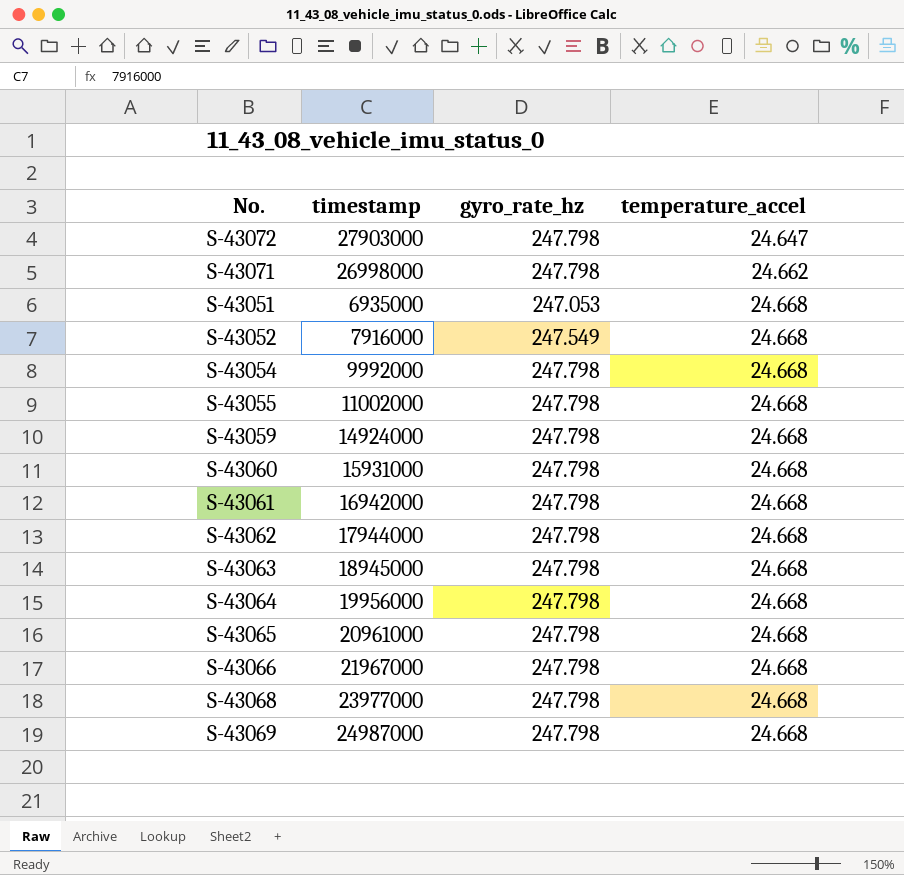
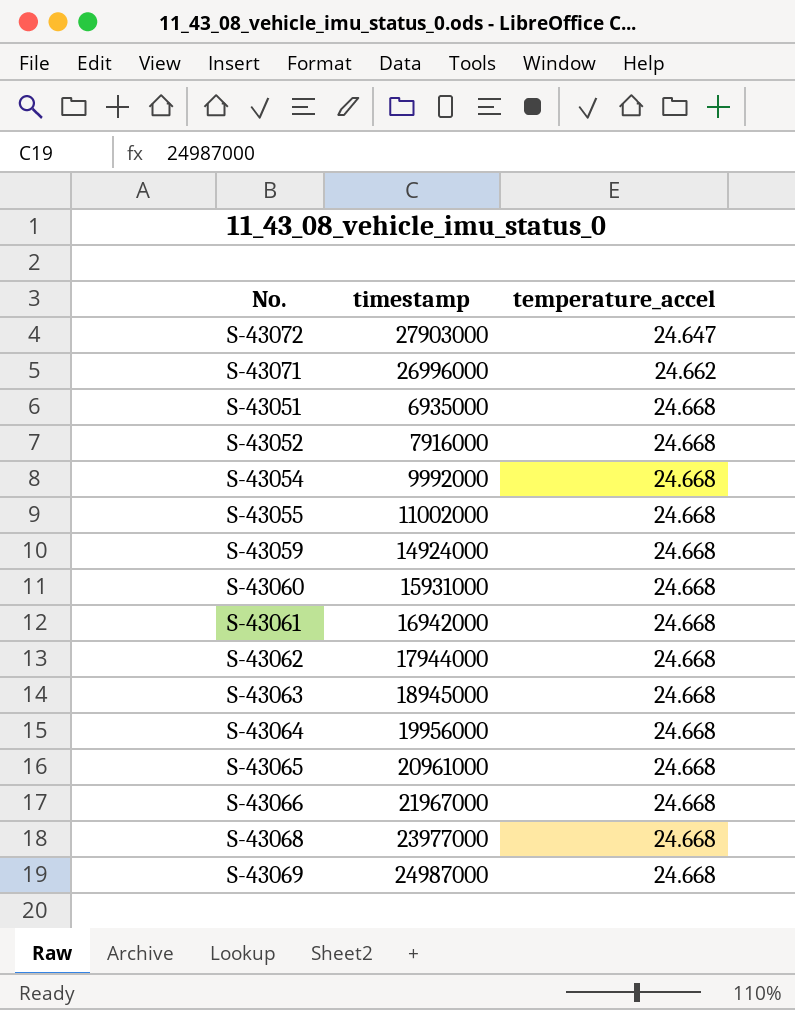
column gyro_rate_hz | position: 3 -> none
S-43071 | timestamp: 26998000 -> 26996000

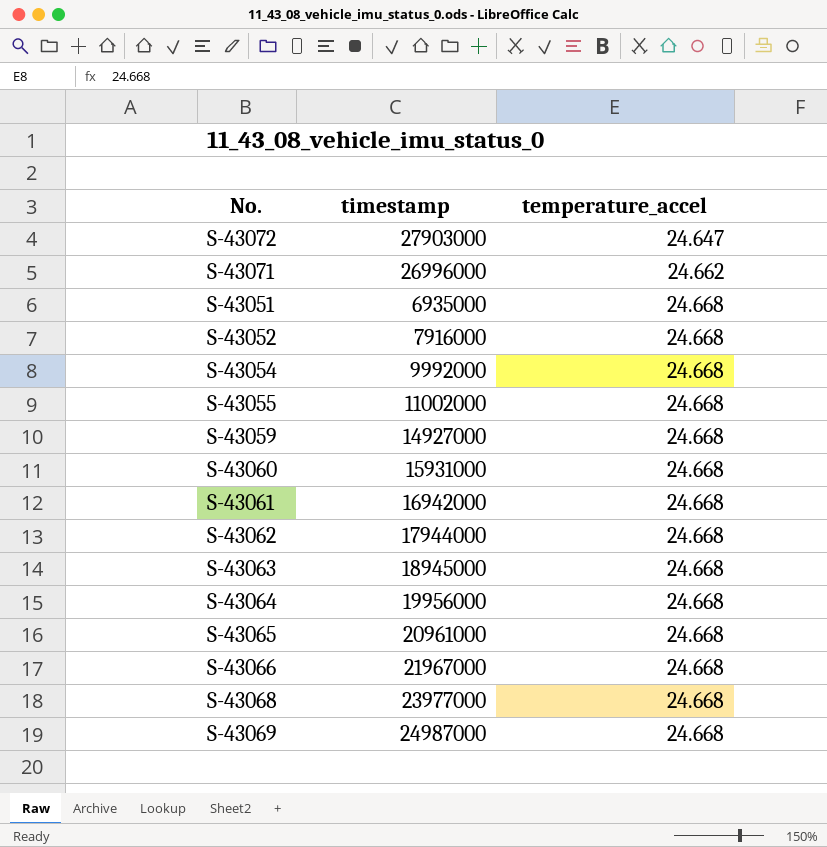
S-43059 | timestamp: 14924000 -> 14927000

